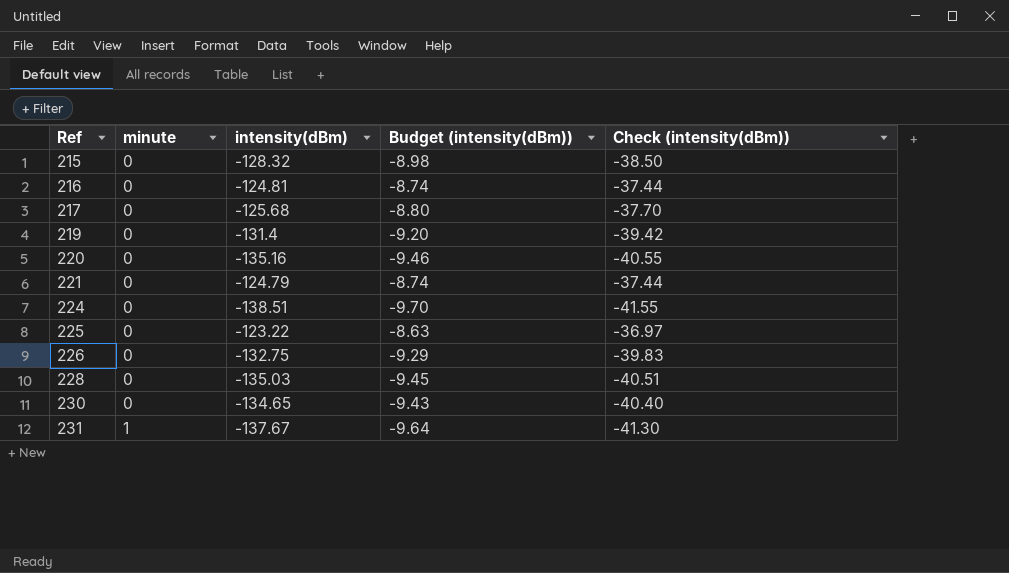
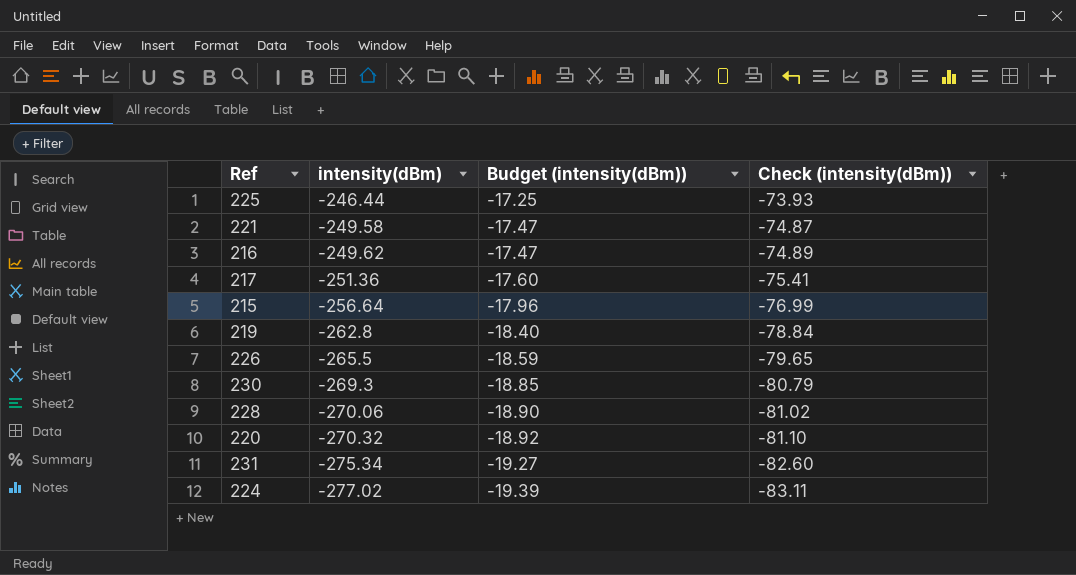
row order: Ref ascending -> intensity(dBm) descending
column minute | position: 2 -> none
225 | intensity(dBm): -123.22 -> -246.44
225 | Budget (intensity(dBm)): -8.63 -> -17.25
225 | Check (intensity(dBm)): -36.97 -> -73.93
221 | intensity(dBm): -124.79 -> -249.58
221 | Budget (intensity(dBm)): -8.74 -> -17.47
221 | Check (intensity(dBm)): -37.44 -> -74.87
216 | intensity(dBm): -124.81 -> -249.62
216 | Budget (intensity(dBm)): -8.74 -> -17.47
216 | Check (intensity(dBm)): -37.44 -> -74.89
217 | intensity(dBm): -125.68 -> -251.36
217 | Budget (intensity(dBm)): -8.80 -> -17.60
217 | Check (intensity(dBm)): -37.70 -> -75.41
215 | intensity(dBm): -128.32 -> -256.64
215 | Budget (intensity(dBm)): -8.98 -> -17.96
215 | Check (intensity(dBm)): -38.50 -> -76.99
219 | intensity(dBm): -131.4 -> -262.8
219 | Budget (intensity(dBm)): -9.20 -> -18.40
219 | Check (intensity(dBm)): -39.42 -> -78.84
226 | intensity(dBm): -132.75 -> -265.5
226 | Budget (intensity(dBm)): -9.29 -> -18.59
226 | Check (intensity(dBm)): -39.83 -> -79.65
230 | intensity(dBm): -134.65 -> -269.3
230 | Budget (intensity(dBm)): -9.43 -> -18.85
230 | Check (intensity(dBm)): -40.40 -> -80.79
228 | intensity(dBm): -135.03 -> -270.06
228 | Budget (intensity(dBm)): -9.45 -> -18.90
228 | Check (intensity(dBm)): -40.51 -> -81.02
220 | intensity(dBm): -135.16 -> -270.32
220 | Budget (intensity(dBm)): -9.46 -> -18.92
220 | Check (intensity(dBm)): -40.55 -> -81.10
231 | intensity(dBm): -137.67 -> -275.34
231 | Budget (intensity(dBm)): -9.64 -> -19.27
231 | Check (intensity(dBm)): -41.30 -> -82.60
224 | intensity(dBm): -138.51 -> -277.02
224 | Budget (intensity(dBm)): -9.70 -> -19.39
224 | Check (intensity(dBm)): -41.55 -> -83.11

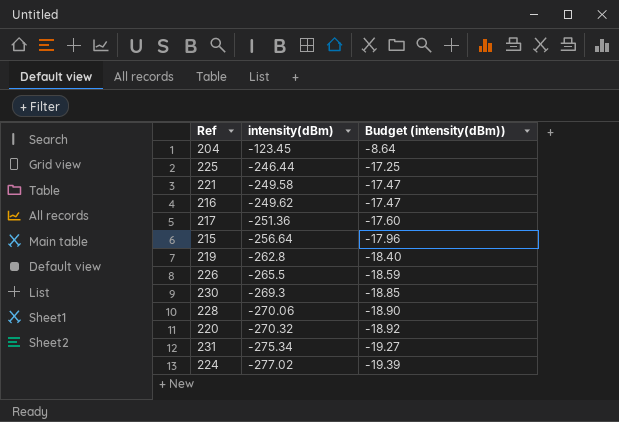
column Check (intensity(dBm)) | formula: [intensity(dBm)] * 0.3 -> none
row 204: none -> -123.45 | -8.64

